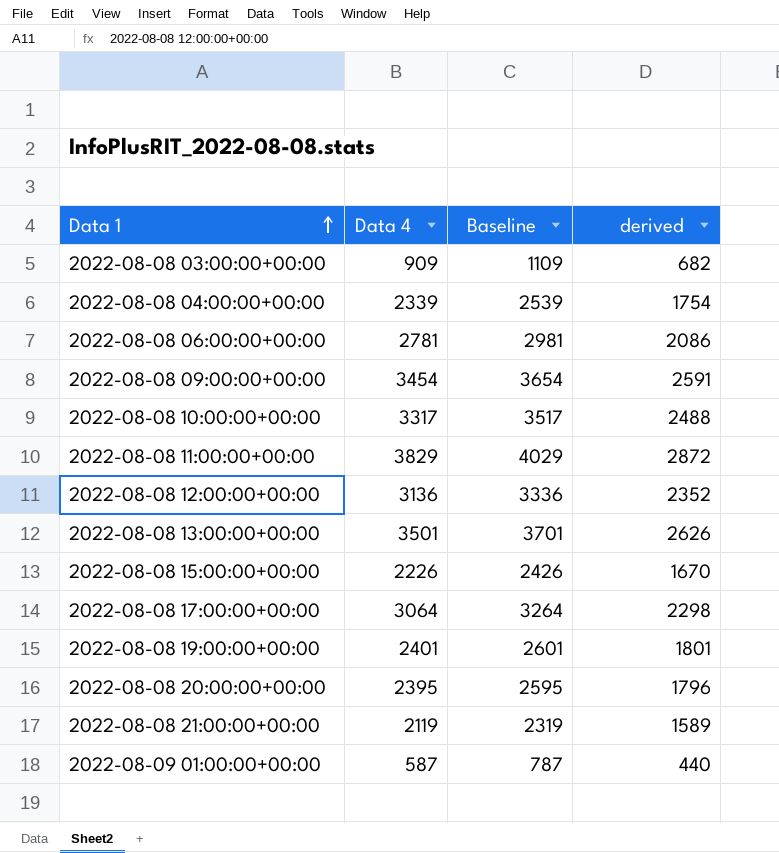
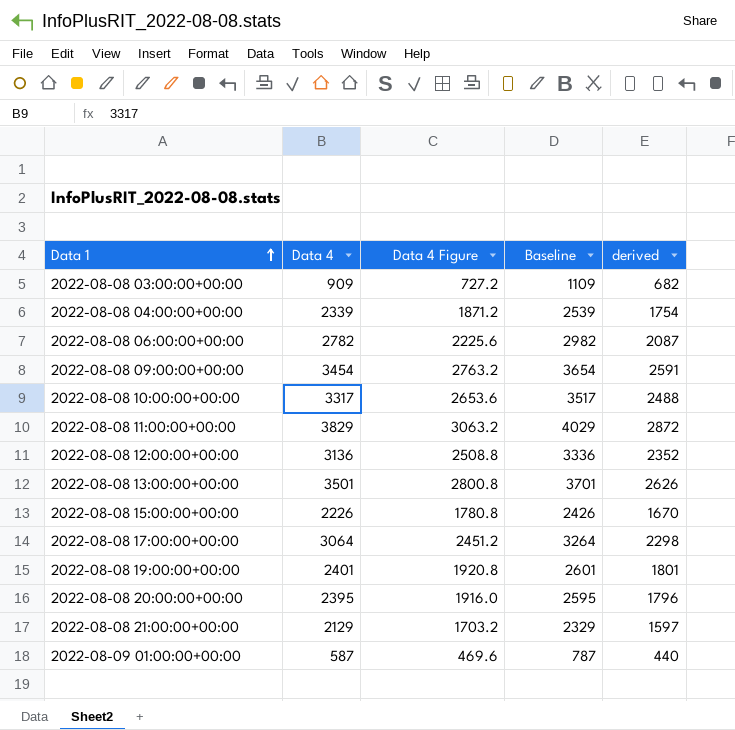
column Data 4 Figure | formula: none -> [Data 4] * 0.8
2022-08-08 06:00:00+00:00 | Data 4: 2781 -> 2782
2022-08-08 06:00:00+00:00 | Baseline: 2981 -> 2982
2022-08-08 06:00:00+00:00 | derived: 2086 -> 2087
2022-08-08 21:00:00+00:00 | Data 4: 2119 -> 2129
2022-08-08 21:00:00+00:00 | Baseline: 2319 -> 2329
2022-08-08 21:00:00+00:00 | derived: 1589 -> 1597

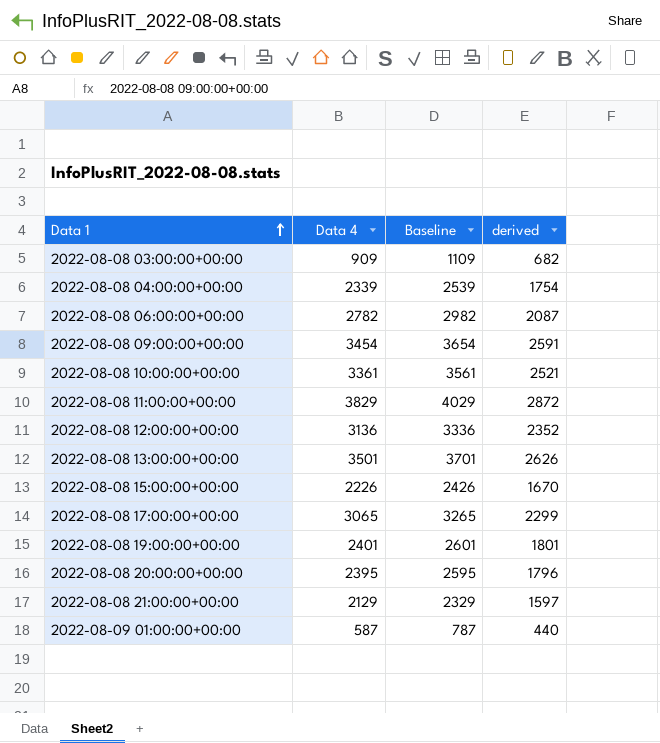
column Data 4 Figure | formula: [Data 4] * 0.8 -> none
2022-08-08 10:00:00+00:00 | Data 4: 3317 -> 3361
2022-08-08 10:00:00+00:00 | Baseline: 3517 -> 3561
2022-08-08 10:00:00+00:00 | derived: 2488 -> 2521
2022-08-08 17:00:00+00:00 | Data 4: 3064 -> 3065
2022-08-08 17:00:00+00:00 | Baseline: 3264 -> 3265
2022-08-08 17:00:00+00:00 | derived: 2298 -> 2299

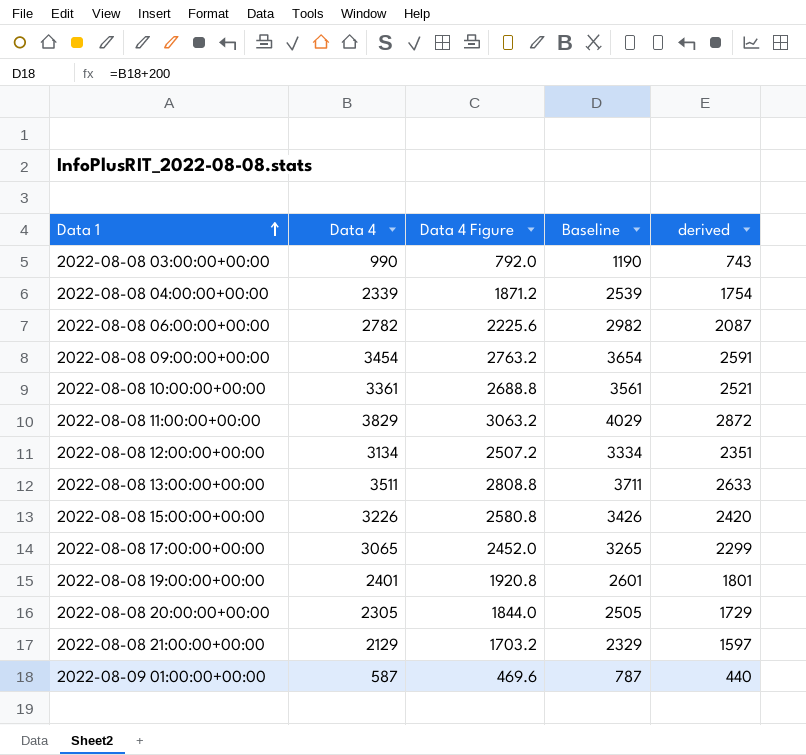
column Data 4 Figure | formula: none -> [Data 4] * 0.8
2022-08-08 03:00:00+00:00 | Data 4: 909 -> 990
2022-08-08 03:00:00+00:00 | Baseline: 1109 -> 1190
2022-08-08 03:00:00+00:00 | derived: 682 -> 743
2022-08-08 12:00:00+00:00 | Data 4: 3136 -> 3134
2022-08-08 12:00:00+00:00 | Baseline: 3336 -> 3334
2022-08-08 12:00:00+00:00 | derived: 2352 -> 2351
2022-08-08 13:00:00+00:00 | Data 4: 3501 -> 3511
2022-08-08 13:00:00+00:00 | Baseline: 3701 -> 3711
2022-08-08 13:00:00+00:00 | derived: 2626 -> 2633
2022-08-08 15:00:00+00:00 | Data 4: 2226 -> 3226
2022-08-08 15:00:00+00:00 | Baseline: 2426 -> 3426
2022-08-08 15:00:00+00:00 | derived: 1670 -> 2420
2022-08-08 20:00:00+00:00 | Data 4: 2395 -> 2305
2022-08-08 20:00:00+00:00 | Baseline: 2595 -> 2505
2022-08-08 20:00:00+00:00 | derived: 1796 -> 1729

